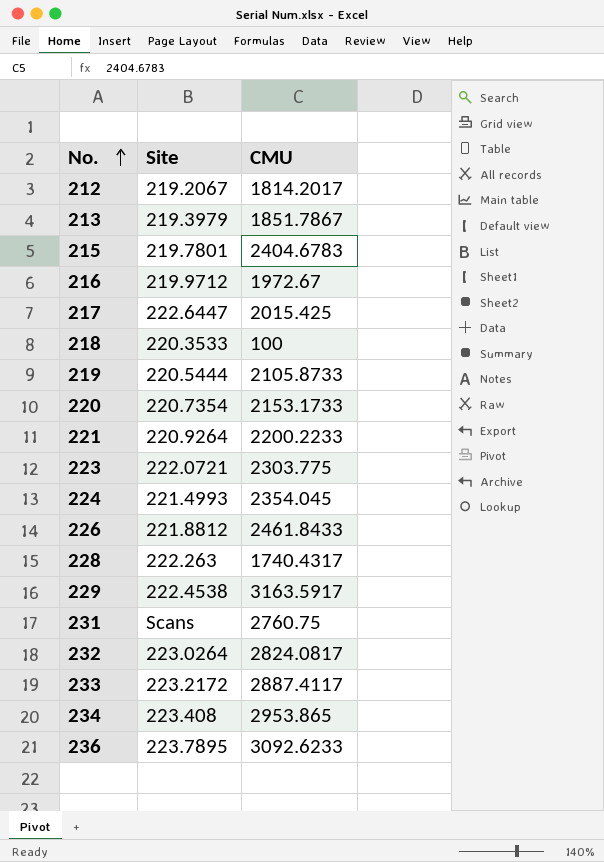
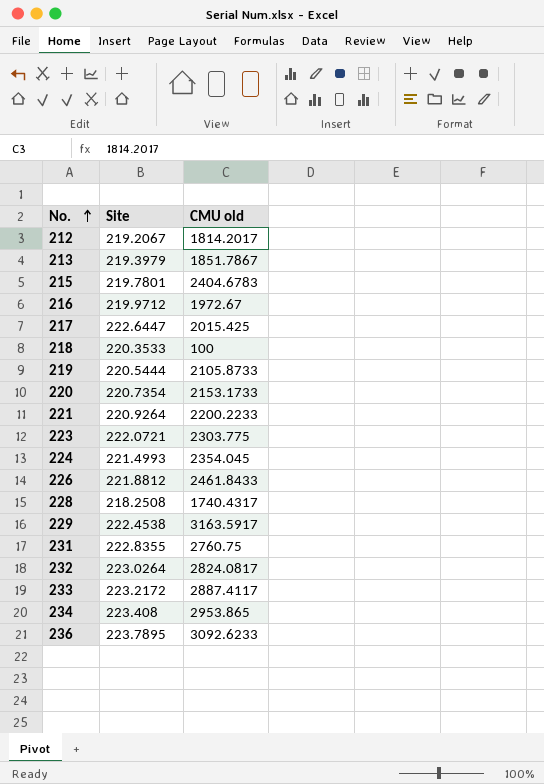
column name: CMU -> CMU old
228 | Site: 222.263 -> 218.2508
231 | Site: Scans -> 222.8355

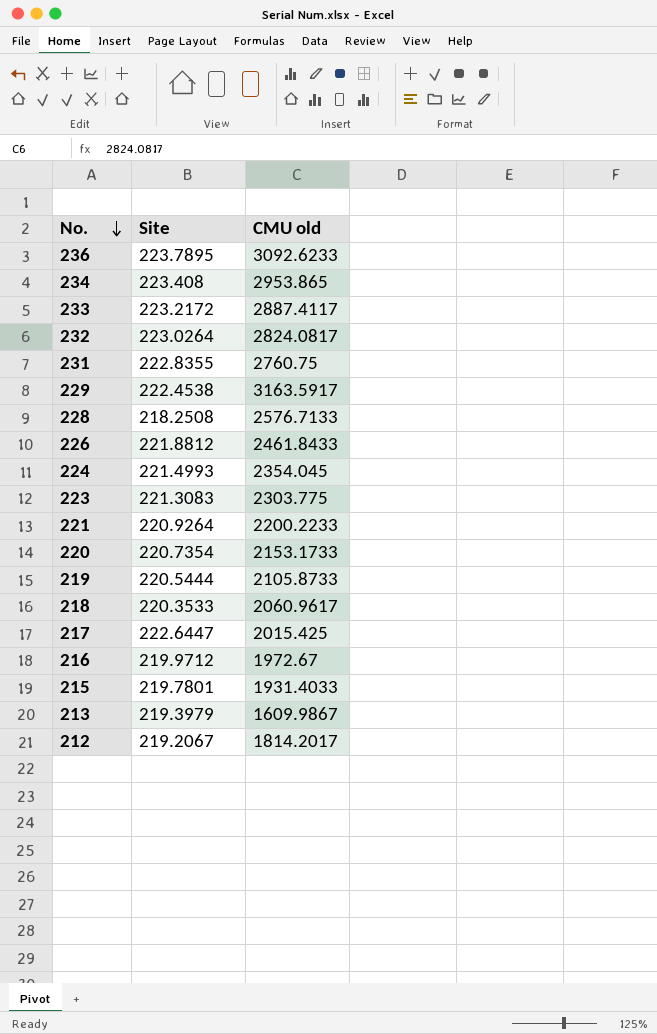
row order: No. ascending -> No. descending
228 | CMU old: 1740.4317 -> 2576.7133
223 | Site: 222.0721 -> 221.3083
218 | CMU old: 100 -> 2060.9617
215 | CMU old: 2404.6783 -> 1931.4033
213 | CMU old: 1851.7867 -> 1609.9867

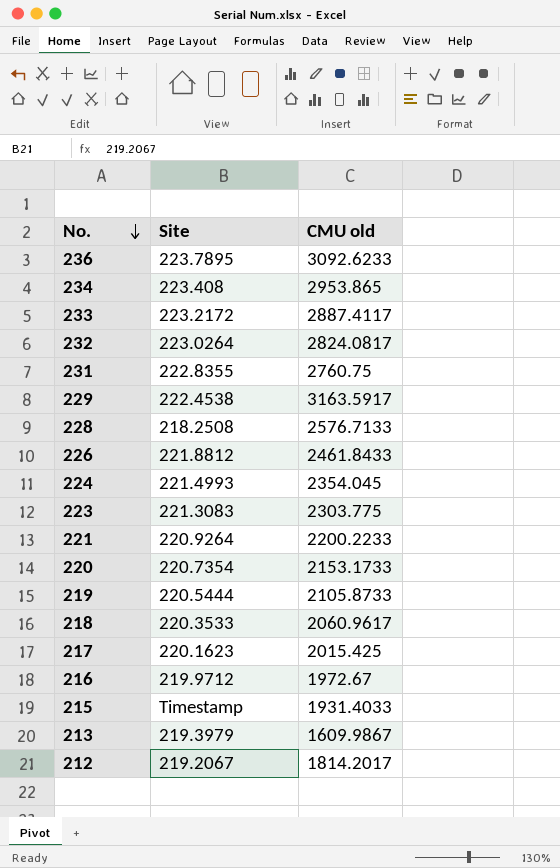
217 | Site: 222.6447 -> 220.1623
215 | Site: 219.7801 -> Timestamp

